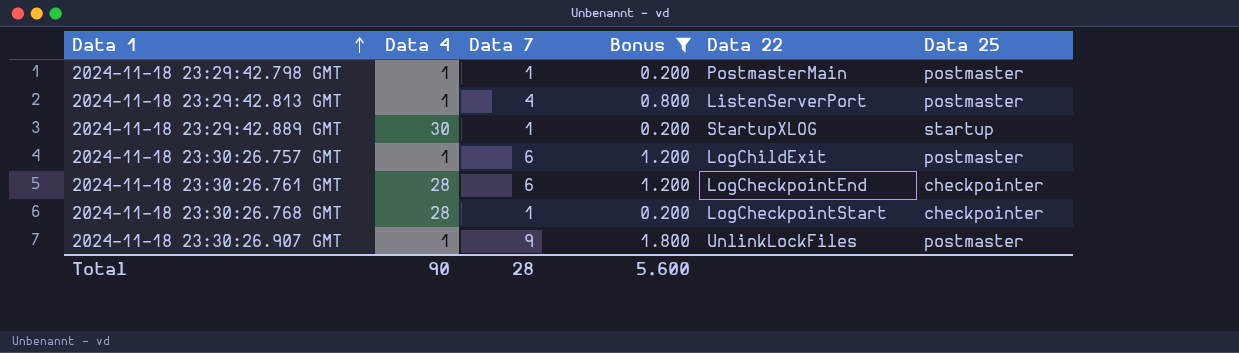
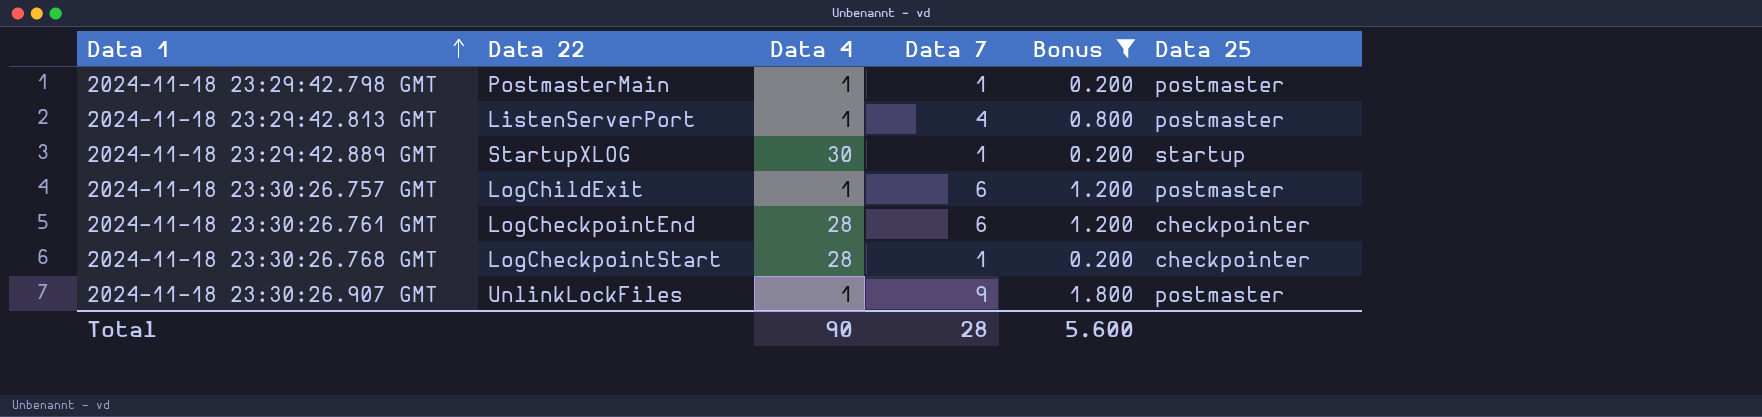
column Data 22 | position: 5 -> 2

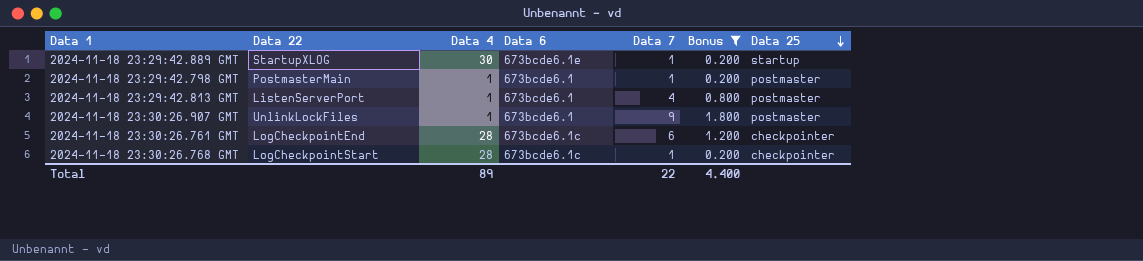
row order: Data 1 ascending -> Data 25 descending
column Data 6 | position: none -> 4
row 2024-11-18 23:30:26.757 GMT: LogChildExit | 1 | 6 | 1.200 | postmaster -> none
Total | Data 4: 90 -> 89
Total | Data 7: 28 -> 22
Total | Bonus: 5.600 -> 4.400

